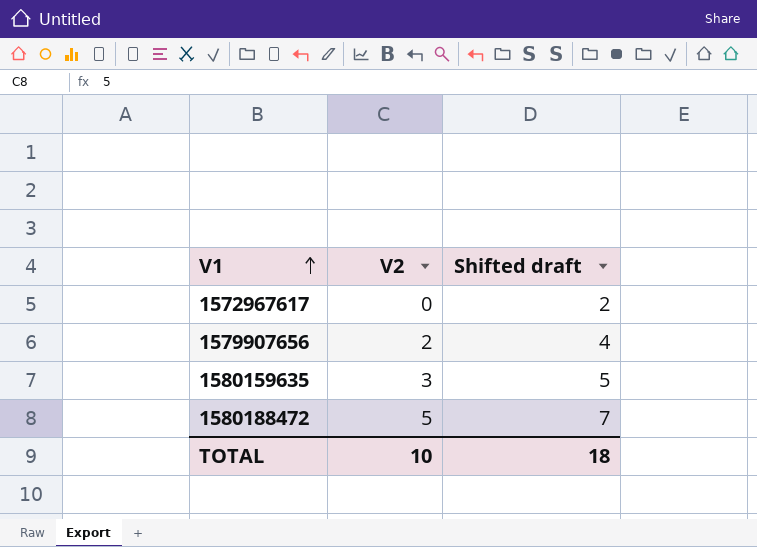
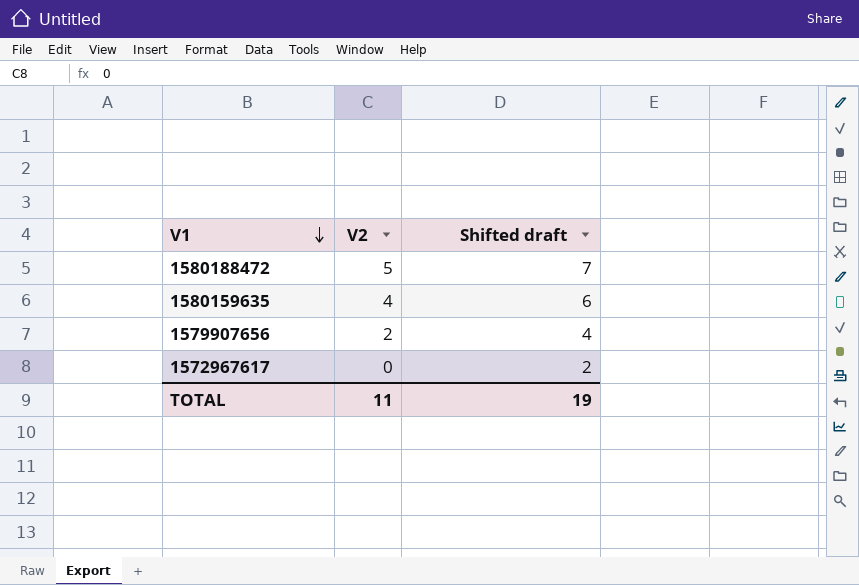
row order: V1 ascending -> V1 descending
1580159635 | V2: 3 -> 4
1580159635 | Shifted draft: 5 -> 6
TOTAL | V2: 10 -> 11
TOTAL | Shifted draft: 18 -> 19

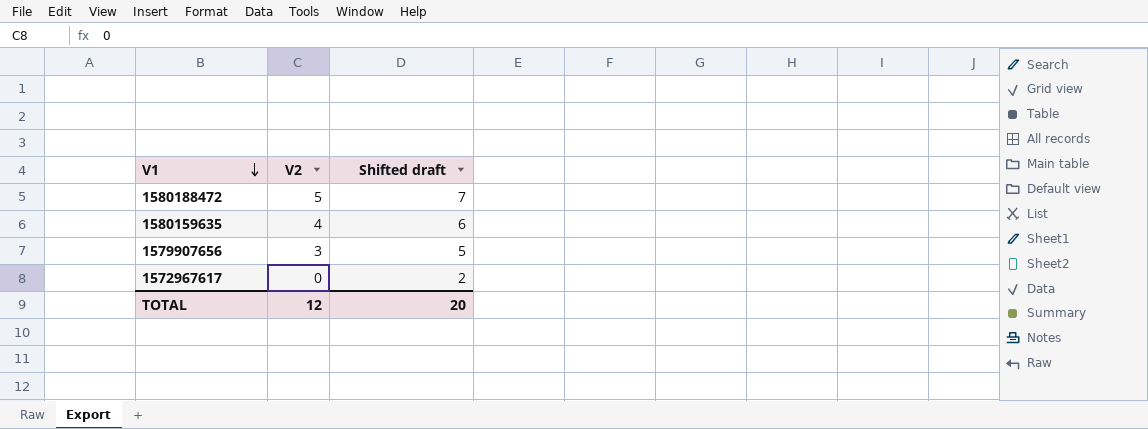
1579907656 | V2: 2 -> 3
1579907656 | Shifted draft: 4 -> 5
TOTAL | V2: 11 -> 12
TOTAL | Shifted draft: 19 -> 20

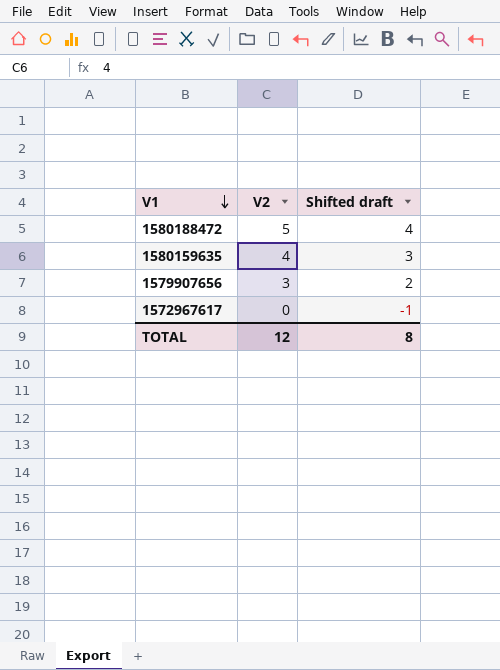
column Shifted draft | formula: [V2] + 2 -> [V2] - 1
TOTAL | Shifted draft: 20 -> 8

